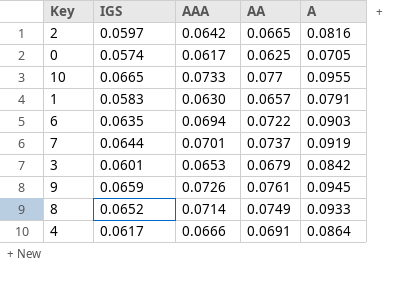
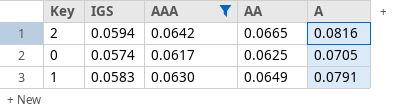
filter: none -> AAA <= 0.0642
2 | IGS: 0.0597 -> 0.0594
1 | AA: 0.0657 -> 0.0649

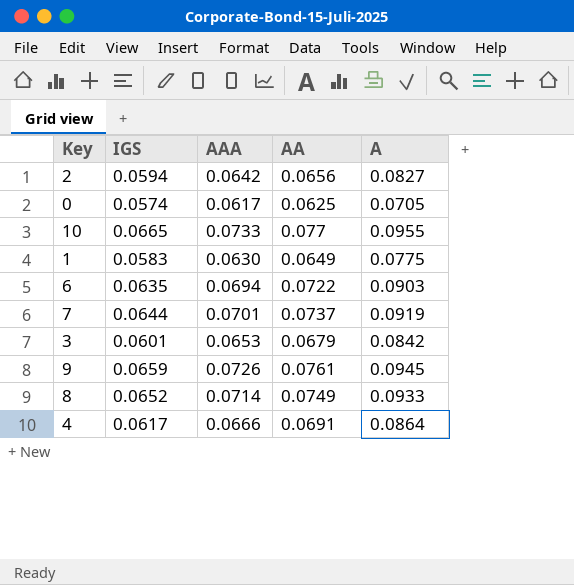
filter: AAA <= 0.0642 -> none
2 | AA: 0.0665 -> 0.0656
2 | A: 0.0816 -> 0.0827
1 | A: 0.0791 -> 0.0775

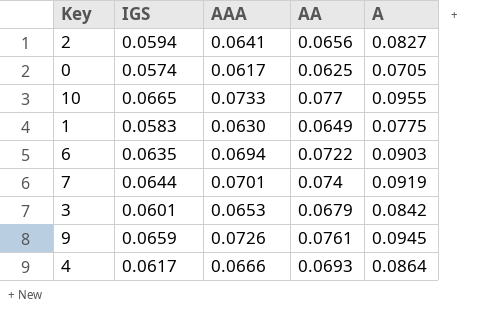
row 8: 0.0652 | 0.0714 | 0.0749 | 0.0933 -> none
2 | AAA: 0.0642 -> 0.0641
7 | AA: 0.0737 -> 0.074
4 | AA: 0.0691 -> 0.0693

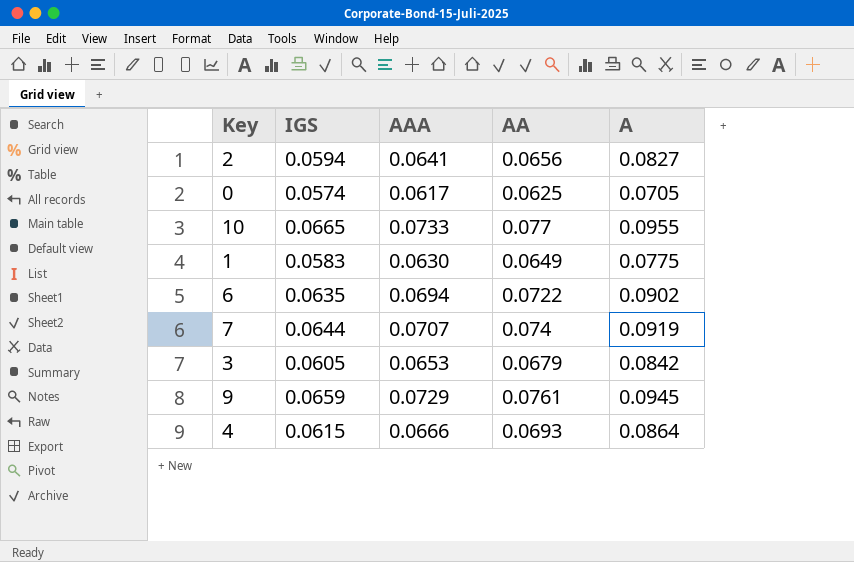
6 | A: 0.0903 -> 0.0902
7 | AAA: 0.0701 -> 0.0707
3 | IGS: 0.0601 -> 0.0605
9 | AAA: 0.0726 -> 0.0729
4 | IGS: 0.0617 -> 0.0615

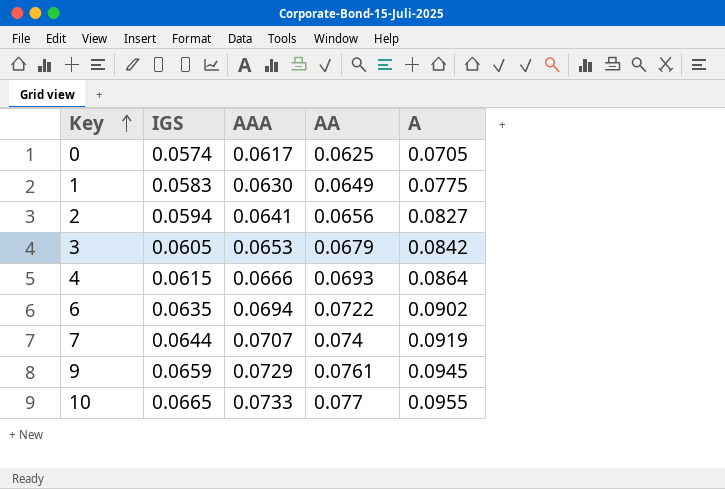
row order: none -> Key ascending

